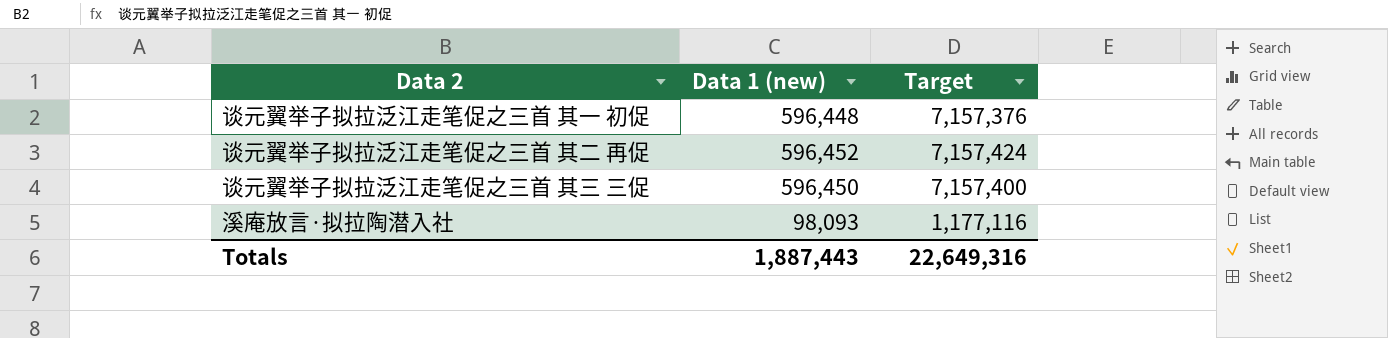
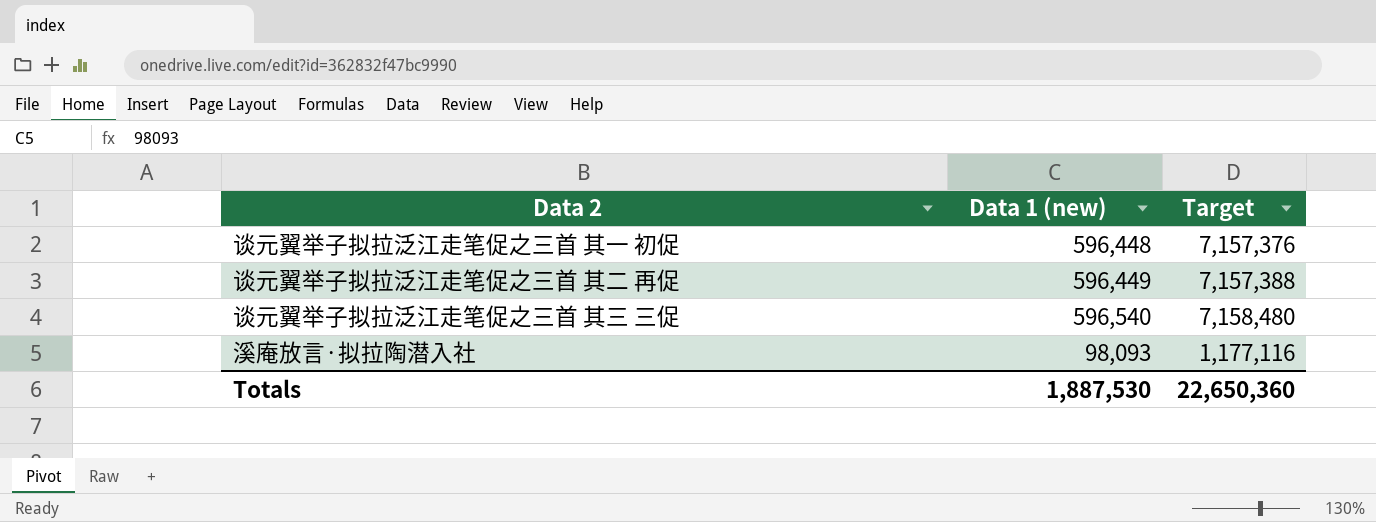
谈元翼举子拟拉泛江走笔促之三首 其二 再促 | Data 1 (new): 596,452 -> 596,449
谈元翼举子拟拉泛江走笔促之三首 其二 再促 | Target: 7,157,424 -> 7,157,388
谈元翼举子拟拉泛江走笔促之三首 其三 三促 | Data 1 (new): 596,450 -> 596,540
谈元翼举子拟拉泛江走笔促之三首 其三 三促 | Target: 7,157,400 -> 7,158,480
Totals | Data 1 (new): 1,887,443 -> 1,887,530
Totals | Target: 22,649,316 -> 22,650,360

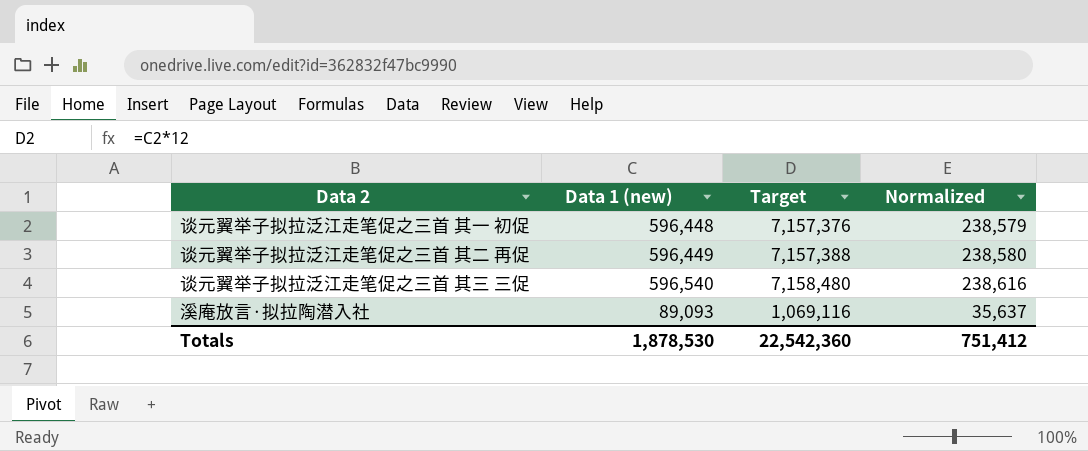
column Normalized | formula: none -> [Data 1 (new)] * 0.4
溪庵放言·拟拉陶潜入社 | Data 1 (new): 98,093 -> 89,093
溪庵放言·拟拉陶潜入社 | Target: 1,177,116 -> 1,069,116
Totals | Data 1 (new): 1,887,530 -> 1,878,530
Totals | Target: 22,650,360 -> 22,542,360

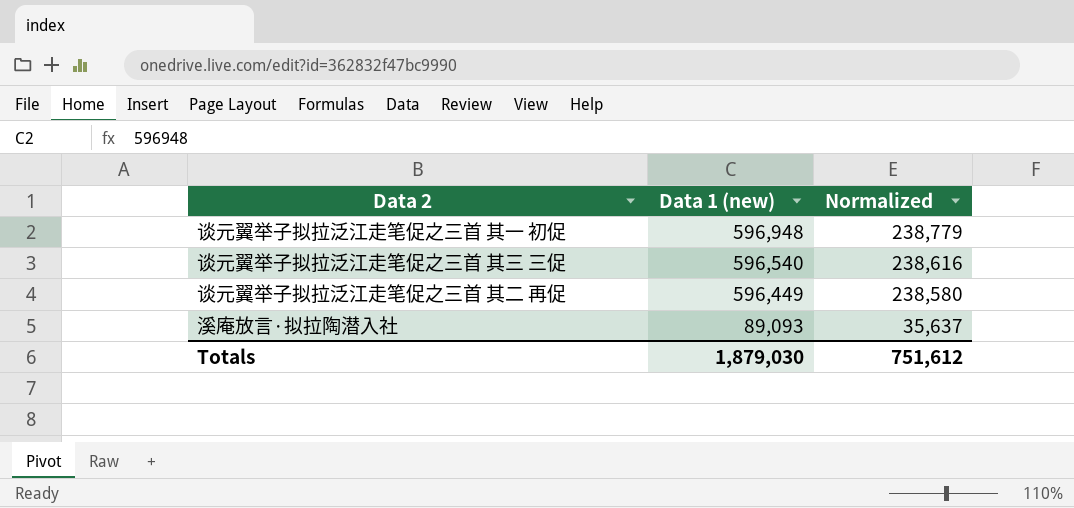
row order: none -> Data 1 (new) descending
column Target | formula: [Data 1 (new)] * 12 -> none
谈元翼举子拟拉泛江走笔促之三首 其一 初促 | Data 1 (new): 596,448 -> 596,948
谈元翼举子拟拉泛江走笔促之三首 其一 初促 | Normalized: 238,579 -> 238,779
Totals | Data 1 (new): 1,878,530 -> 1,879,030
Totals | Normalized: 751,412 -> 751,612

